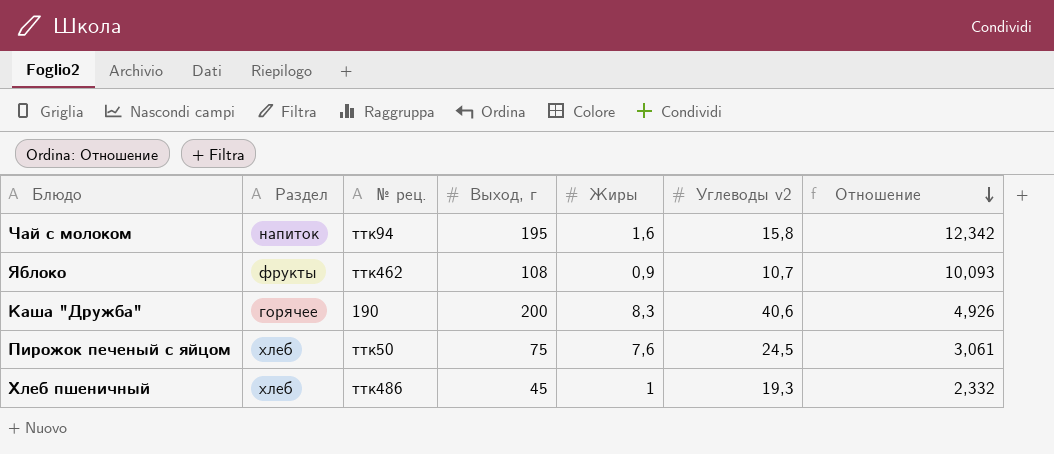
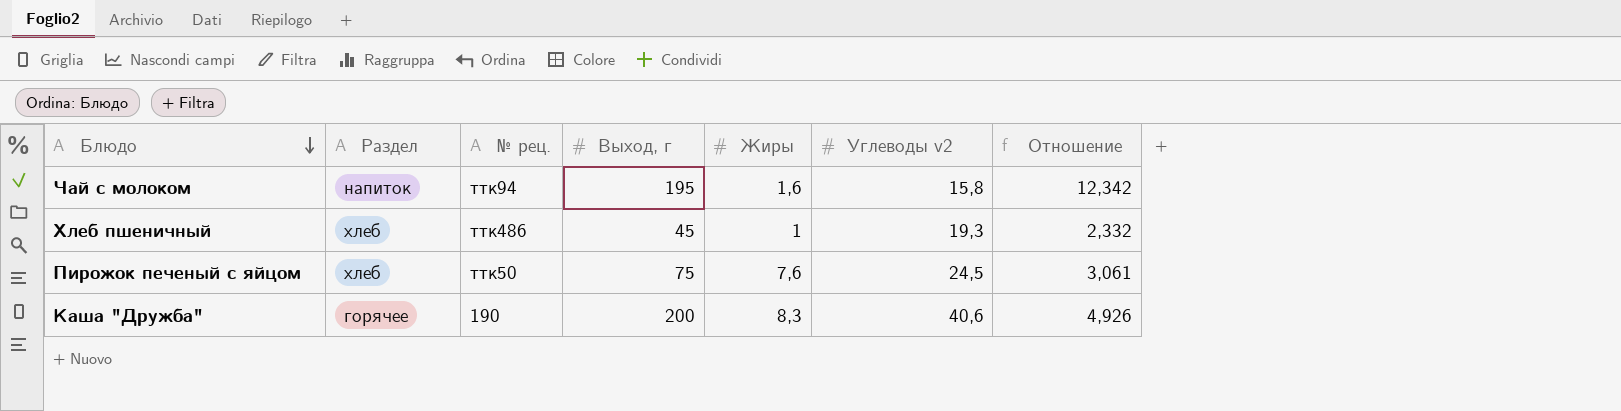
row order: Отношение descending -> Блюдо descending
row Яблоко: фрукты | ттк462 | 108 | 0,9 | 10,7 | 10,093 -> none

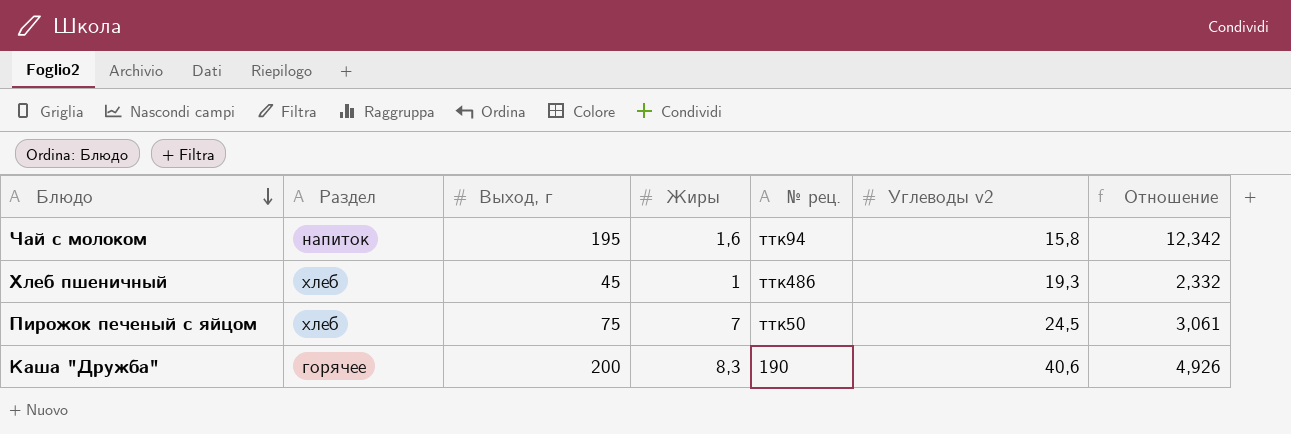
column № рец. | position: 3 -> 5
Пирожок печеный с яйцом | Жиры: 7,6 -> 7

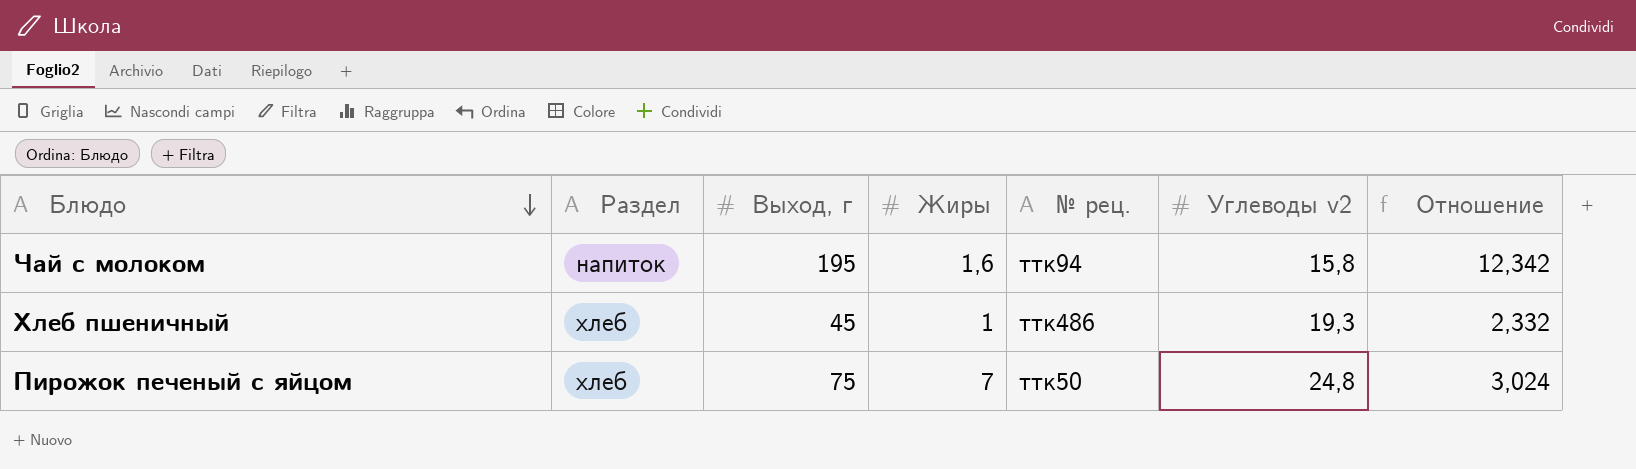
row Каша "Дружба": горячее | 200 | 8,3 | 190 | 40,6 | 4,926 -> none
Пирожок печеный с яйцом | Углеводы v2: 24,5 -> 24,8
Пирожок печеный с яйцом | Отношение: 3,061 -> 3,024

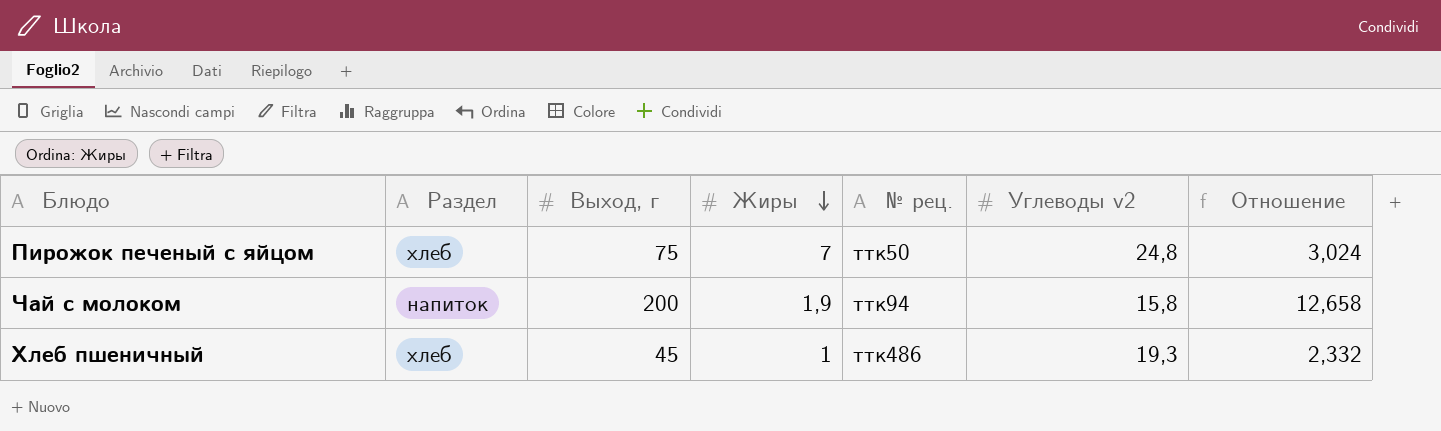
row order: Блюдо descending -> Жиры descending
Чай с молоком | Выход, г: 195 -> 200
Чай с молоком | Жиры: 1,6 -> 1,9
Чай с молоком | Отношение: 12,342 -> 12,658

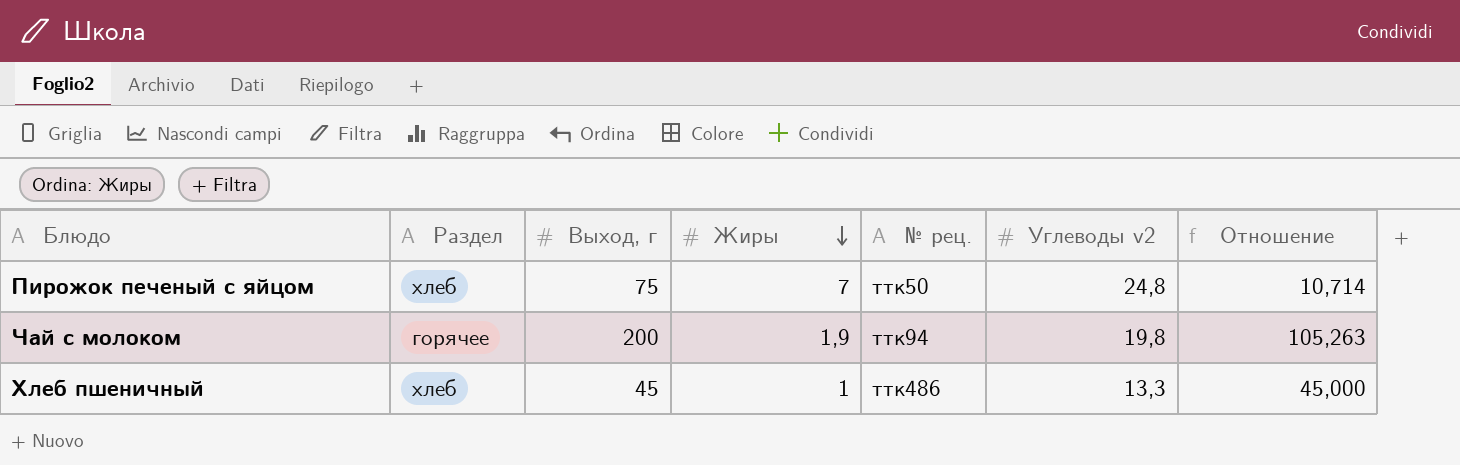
column Отношение | formula: [Выход, г] / [Углеводы v2] -> [Выход, г] / [Жиры]
Чай с молоком | Раздел: напиток -> горячее
Чай с молоком | Углеводы v2: 15,8 -> 19,8
Хлеб пшеничный | Углеводы v2: 19,3 -> 13,3

